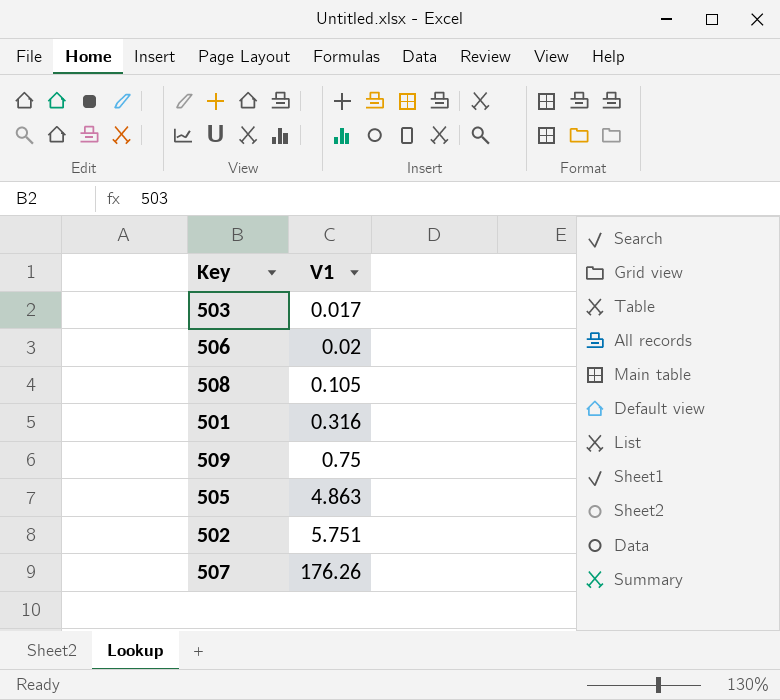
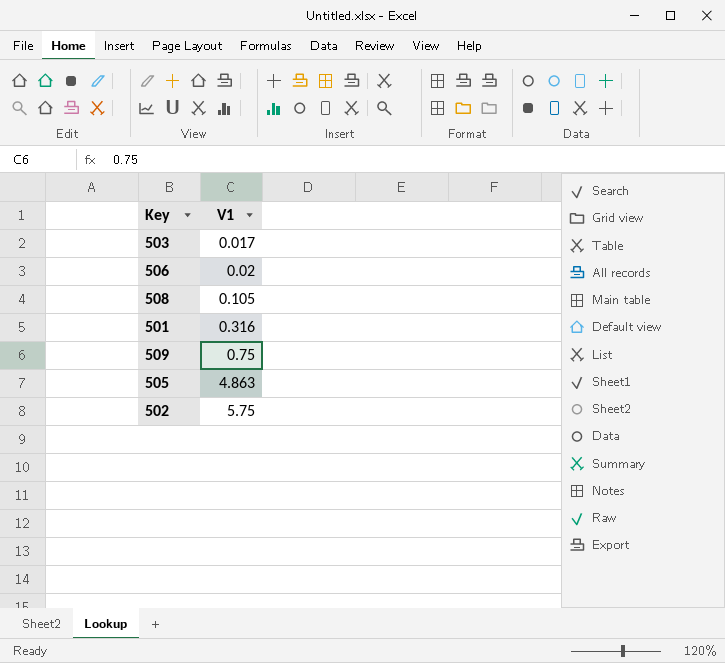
row 507: 176.26 -> none
502 | V1: 5.751 -> 5.75

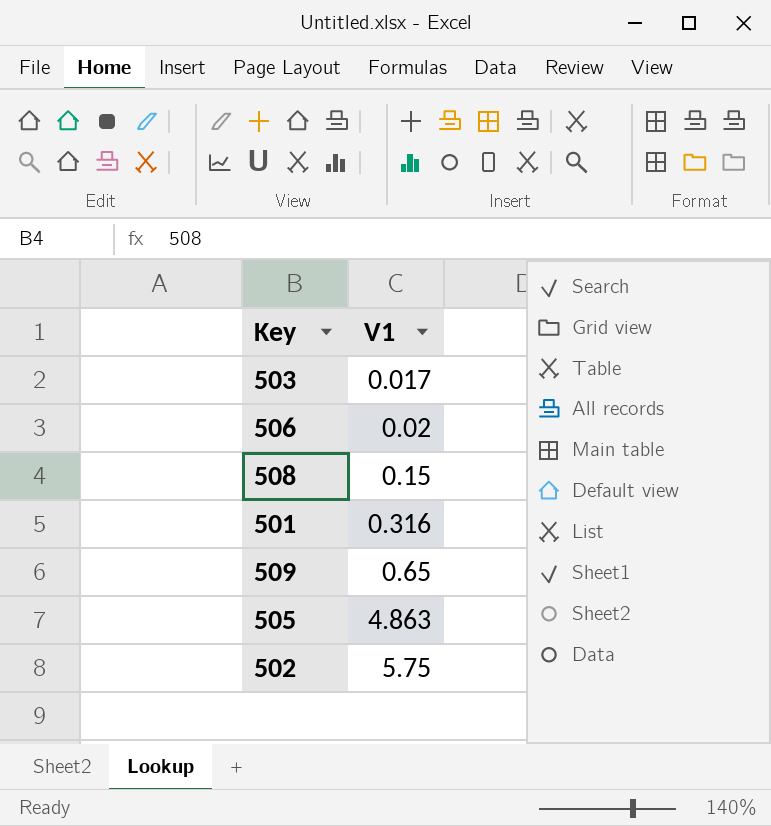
508 | V1: 0.105 -> 0.15
509 | V1: 0.75 -> 0.65

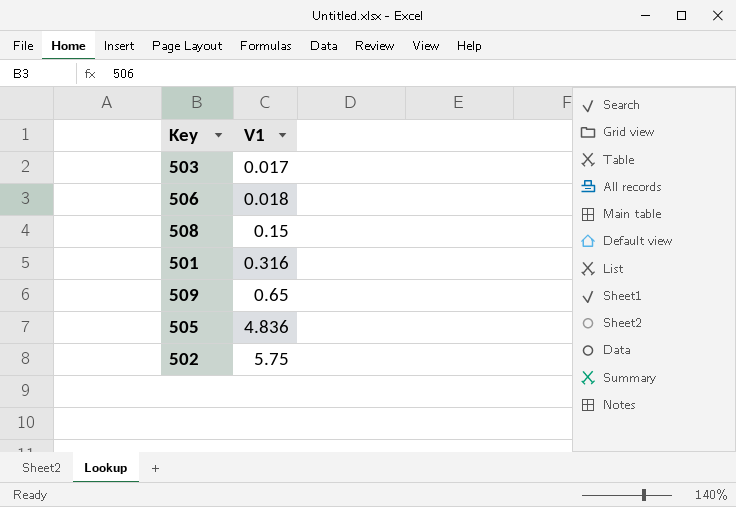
506 | V1: 0.02 -> 0.018
505 | V1: 4.863 -> 4.836

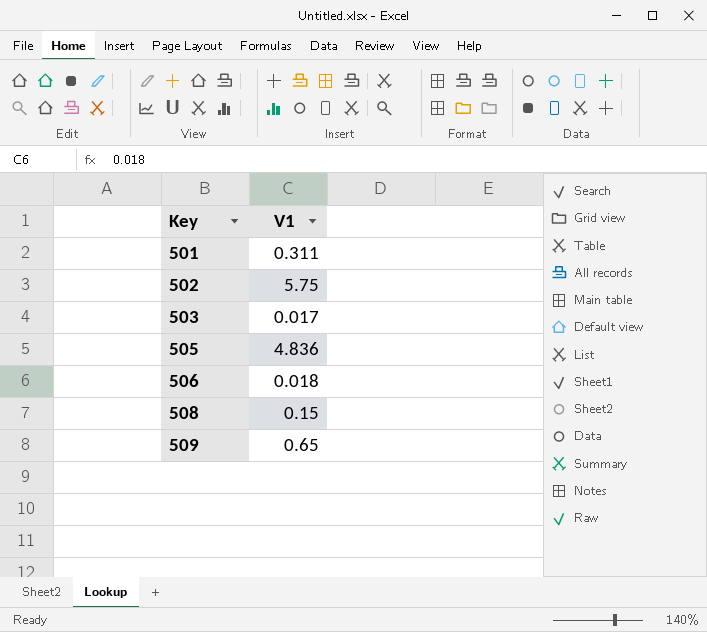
row order: V1 ascending -> Key ascending
501 | V1: 0.316 -> 0.311

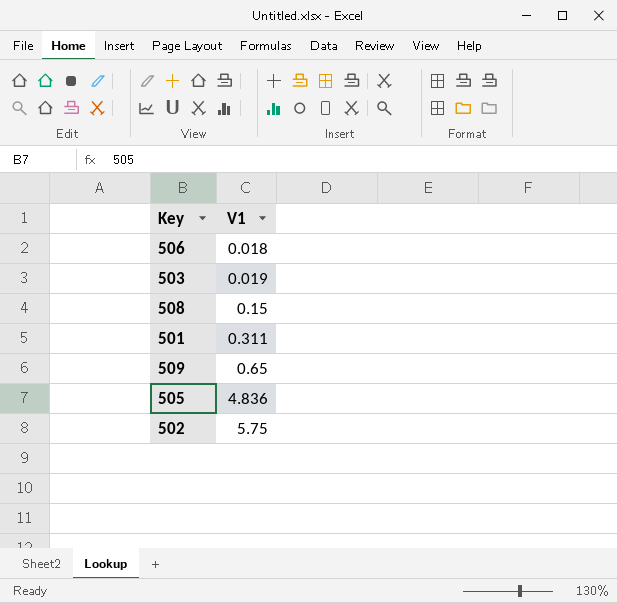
row order: Key ascending -> V1 ascending
503 | V1: 0.017 -> 0.019

